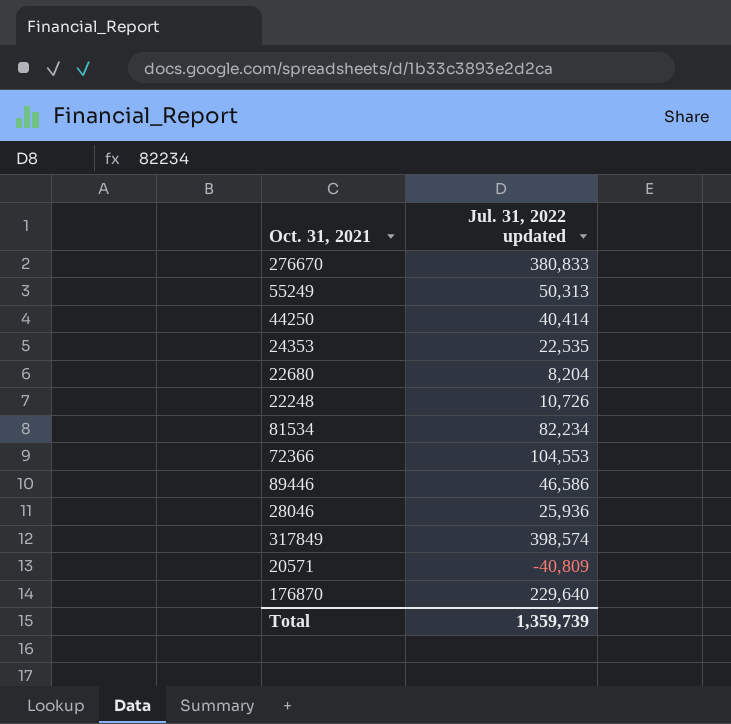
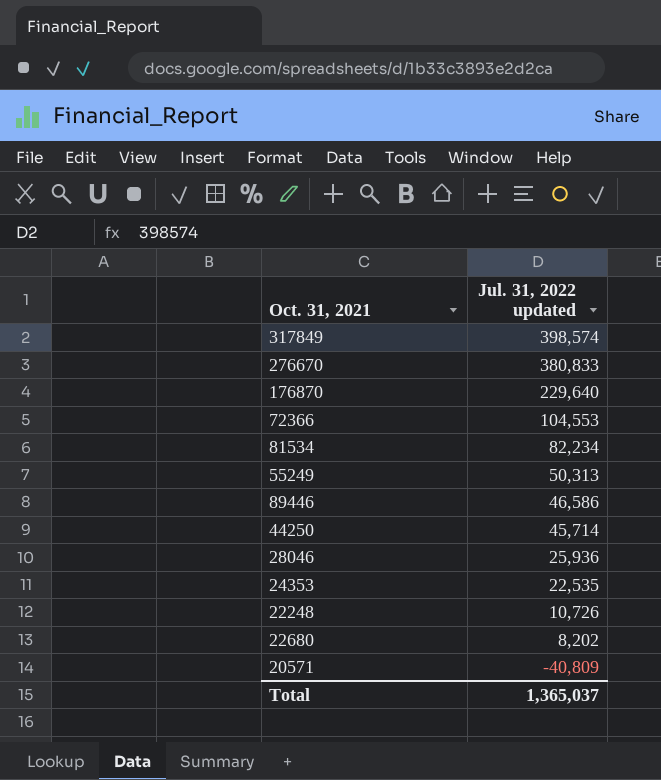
row order: none -> Jul. 31, 2022 updated descending
44250 | Jul. 31, 2022 updated: 40,414 -> 45,714
22680 | Jul. 31, 2022 updated: 8,204 -> 8,202
Total | Jul. 31, 2022 updated: 1,359,739 -> 1,365,037

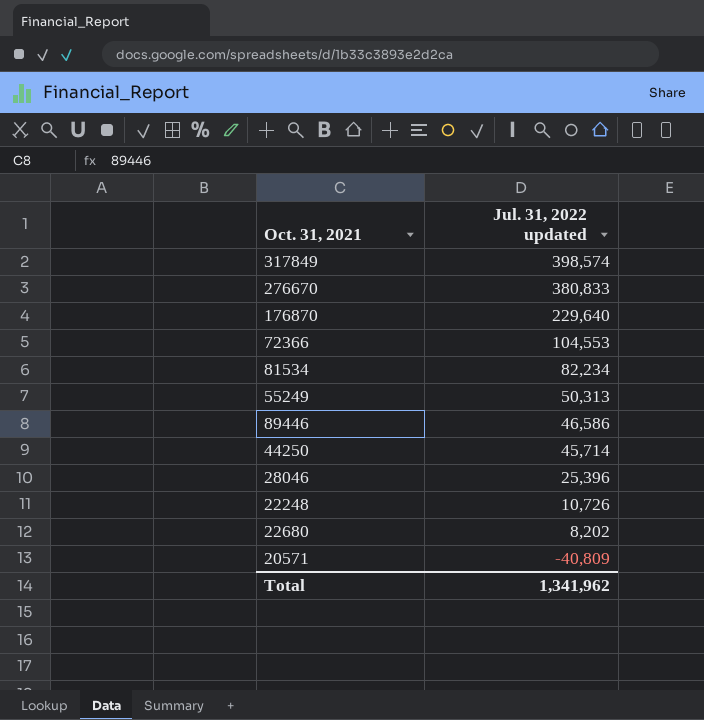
row 24353: 22,535 -> none
28046 | Jul. 31, 2022 updated: 25,936 -> 25,396
Total | Jul. 31, 2022 updated: 1,365,037 -> 1,341,962

